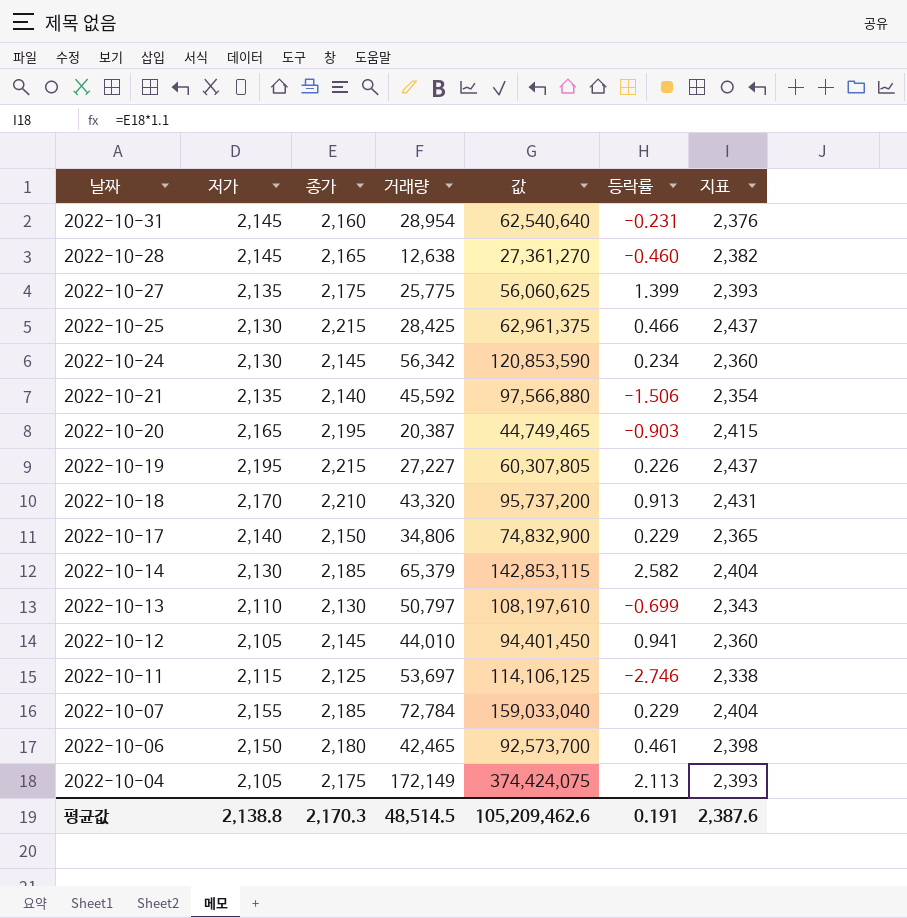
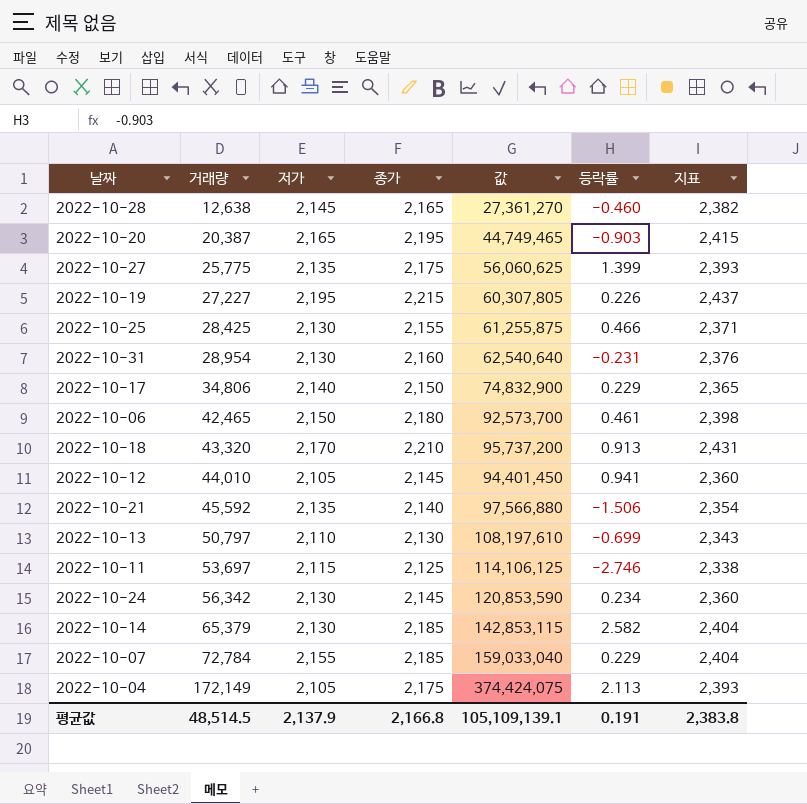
row order: 날짜 descending -> 거래량 ascending
column 거래량 | position: 4 -> 2
2022-10-25 | 종가: 2,215 -> 2,155
2022-10-25 | 값: 62,961,375 -> 61,255,875
2022-10-25 | 지표: 2,437 -> 2,371
2022-10-31 | 저가: 2,145 -> 2,130
평균값 | 저가: 2,138.8 -> 2,137.9
평균값 | 종가: 2,170.3 -> 2,166.8
평균값 | 값: 105,209,462.6 -> 105,109,139.1
평균값 | 지표: 2,387.6 -> 2,383.8

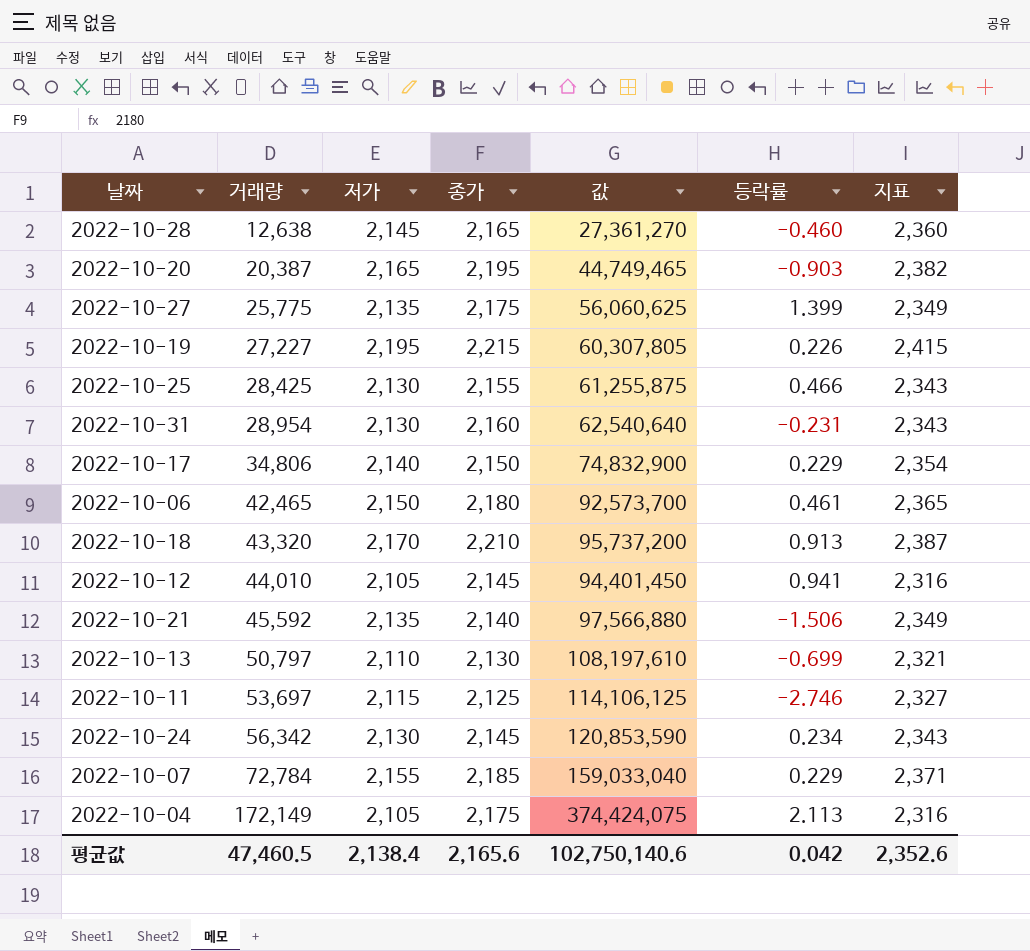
column 지표 | formula: [종가] * 1.1 -> [저가] * 1.1
row 2022-10-14: 65,379 | 2,130 | 2,185 | 142,853,115 | 2.582 | 2,404 -> none
평균값 | 거래량: 48,514.5 -> 47,460.5
평균값 | 저가: 2,137.9 -> 2,138.4
평균값 | 종가: 2,166.8 -> 2,165.6
평균값 | 값: 105,109,139.1 -> 102,750,140.6
평균값 | 등락률: 0.191 -> 0.042
평균값 | 지표: 2,383.8 -> 2,352.6

